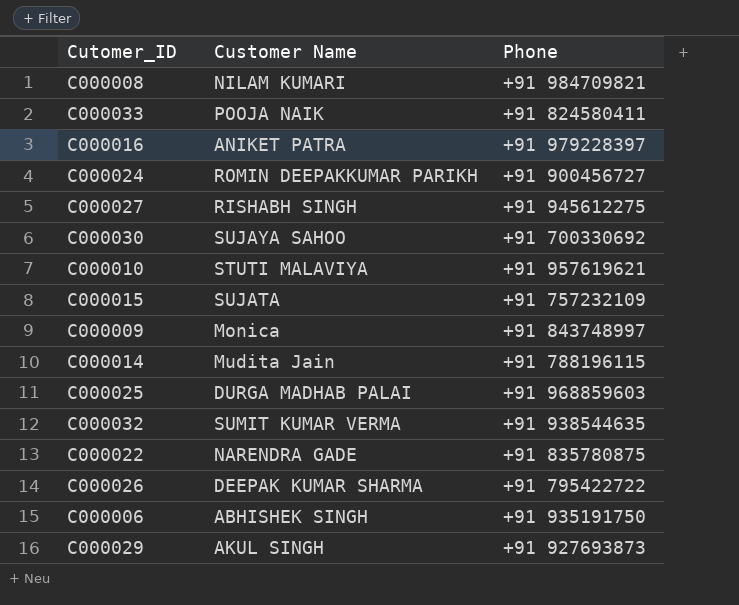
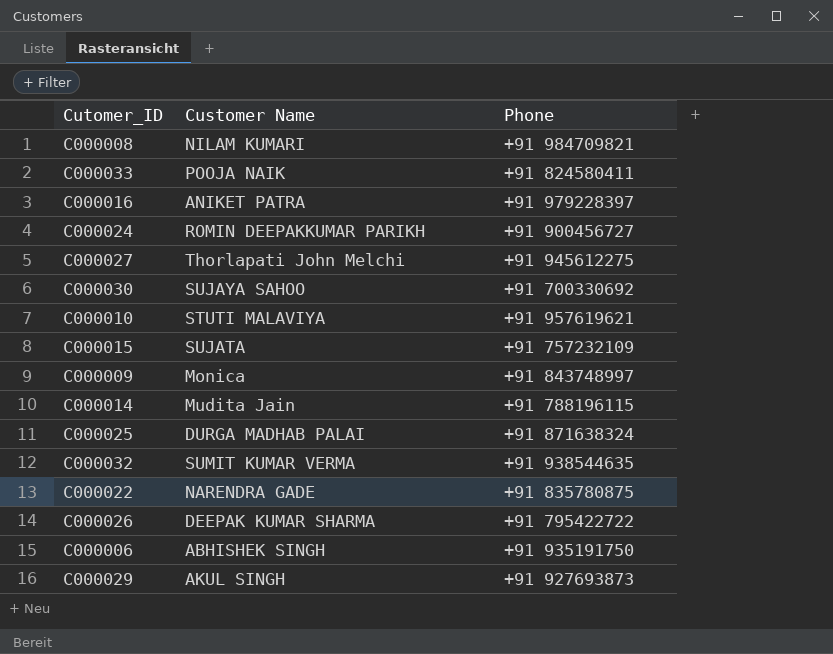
C000027 | Customer Name: RISHABH SINGH -> Thorlapati John Melchi
C000025 | Phone: +91 968859603 -> +91 871638324

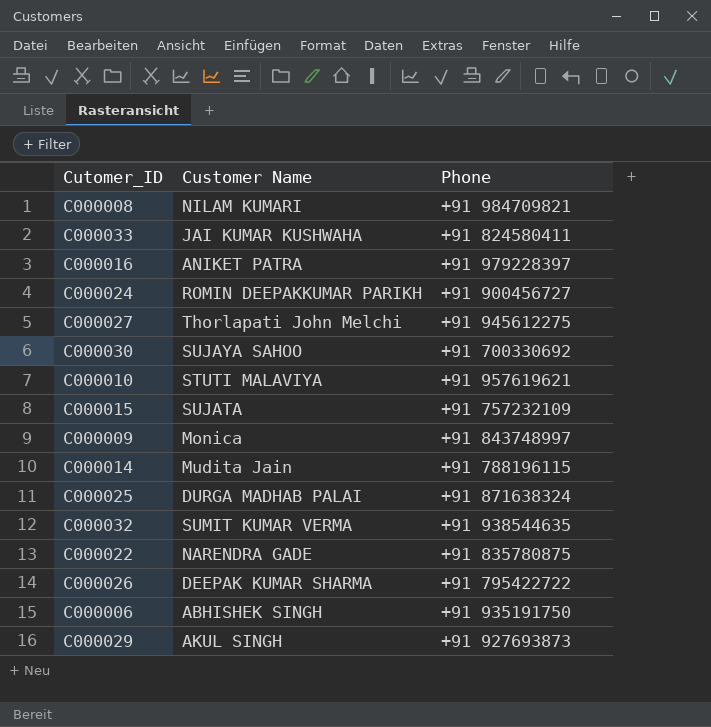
C000033 | Customer Name: POOJA NAIK -> JAI KUMAR KUSHWAHA

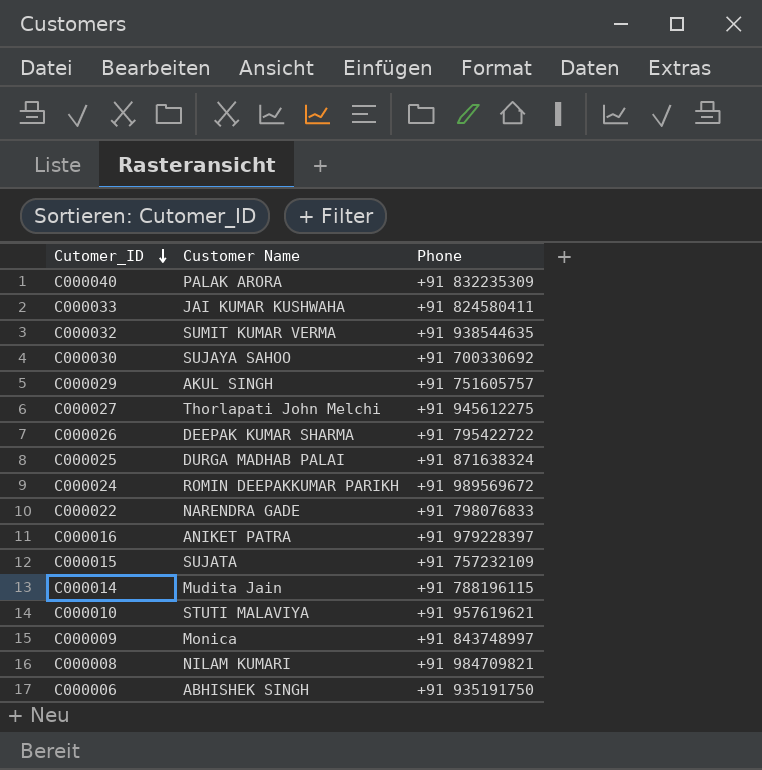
row order: none -> Cutomer_ID descending
row C000040: none -> PALAK ARORA | +91 832235309
C000029 | Phone: +91 927693873 -> +91 751605757
C000024 | Phone: +91 900456727 -> +91 989569672
C000022 | Phone: +91 835780875 -> +91 798076833

